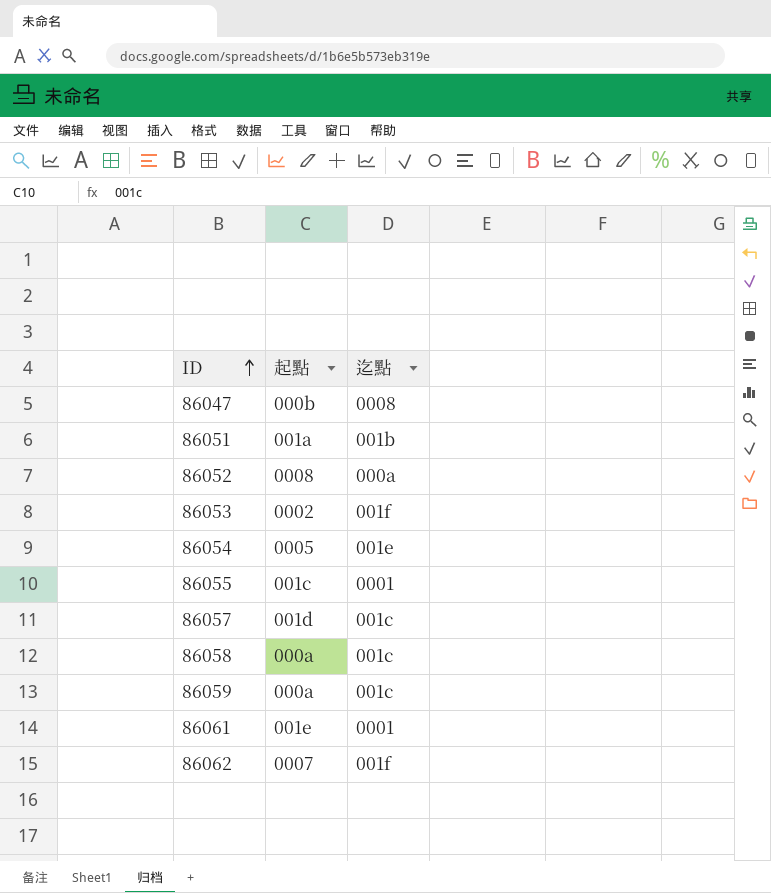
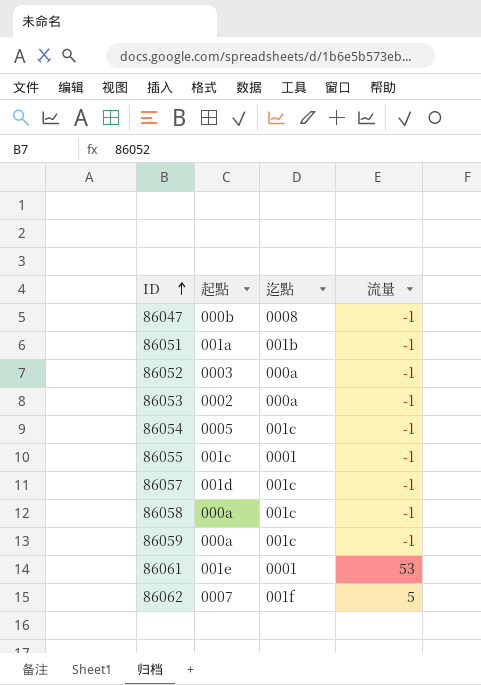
column 流量 | position: none -> 4
86052 | 起點: 0008 -> 0003
86053 | 迄點: 001f -> 000a
86054 | 迄點: 001e -> 001c

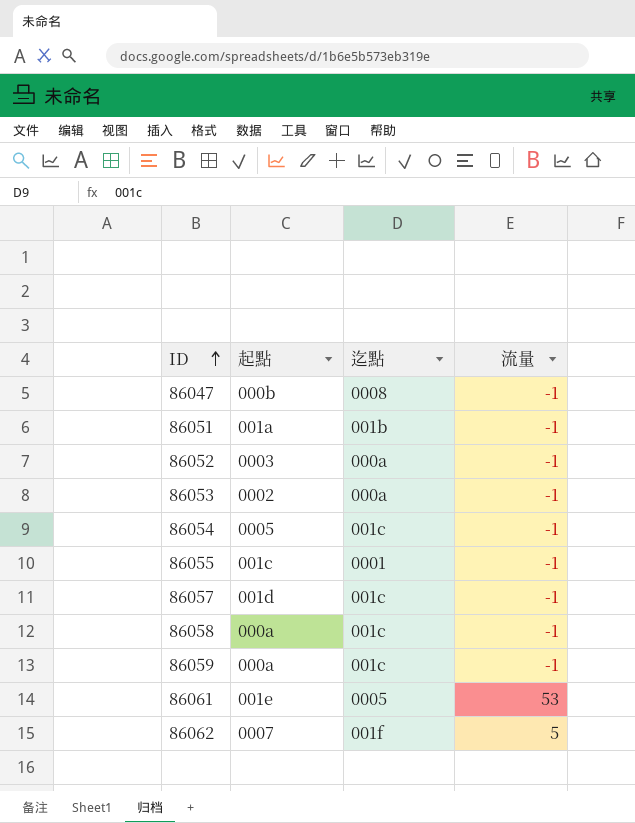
86061 | 迄點: 0001 -> 0005

